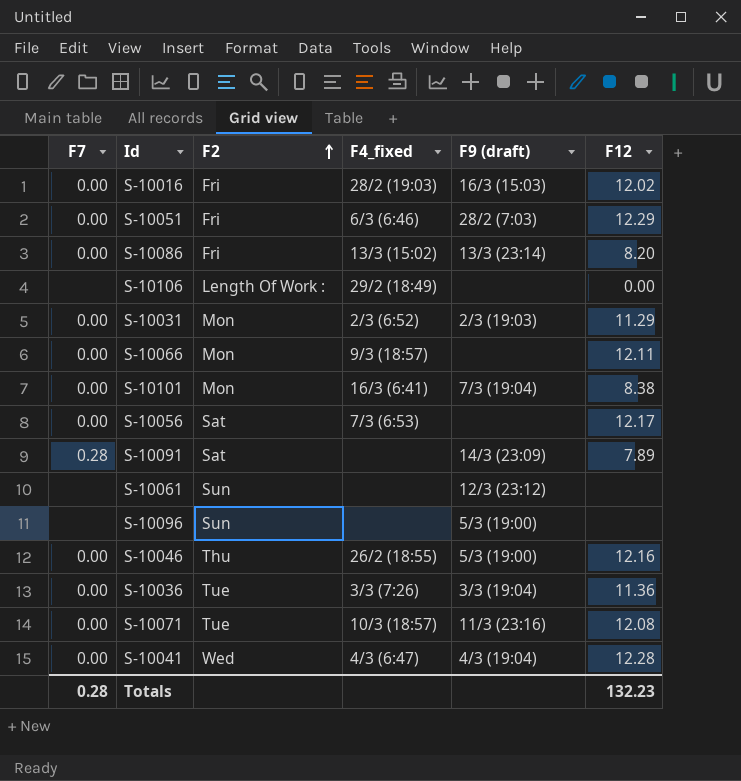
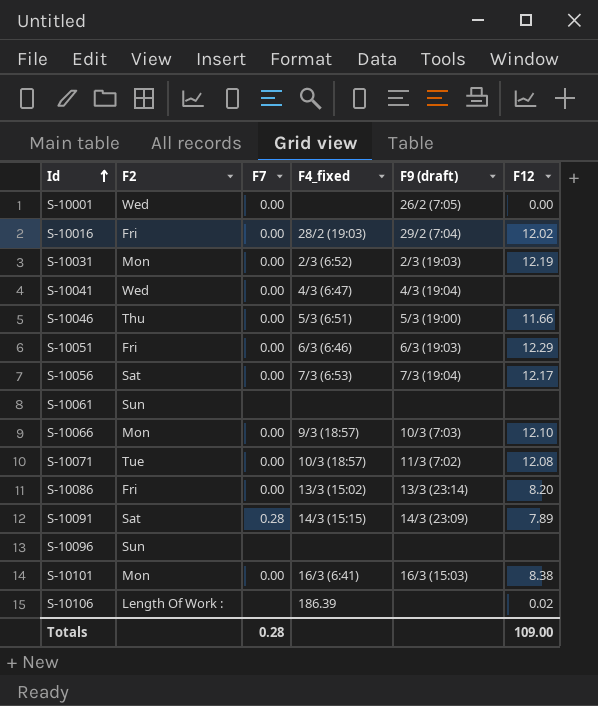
row order: F2 ascending -> Id ascending
column F7 | position: 1 -> 3
row S-10036: 0.00 | Tue | 3/3 (7:26) | 3/3 (19:04) | 11.36 -> none
row S-10001: none -> Wed | 0.00 | none | 26/2 (7:05) | 0.00
S-10016 | F9 (draft): 16/3 (15:03) -> 29/2 (7:04)
S-10031 | F12: 11.29 -> 12.19
S-10041 | F12: 12.28 -> none
S-10046 | F4_fixed: 26/2 (18:55) -> 5/3 (6:51)
S-10046 | F12: 12.16 -> 11.66
S-10051 | F9 (draft): 28/2 (7:03) -> 6/3 (19:03)
S-10056 | F9 (draft): none -> 7/3 (19:04)
S-10061 | F9 (draft): 12/3 (23:12) -> none
S-10066 | F9 (draft): none -> 10/3 (7:03)
S-10066 | F12: 12.11 -> 12.10
S-10071 | F9 (draft): 11/3 (23:16) -> 11/3 (7:02)
S-10091 | F4_fixed: none -> 14/3 (15:15)
S-10096 | F9 (draft): 5/3 (19:00) -> none
S-10101 | F9 (draft): 7/3 (19:04) -> 16/3 (15:03)
S-10106 | F4_fixed: 29/2 (18:49) -> 186.39
S-10106 | F12: 0.00 -> 0.02
Totals | F12: 132.23 -> 109.00

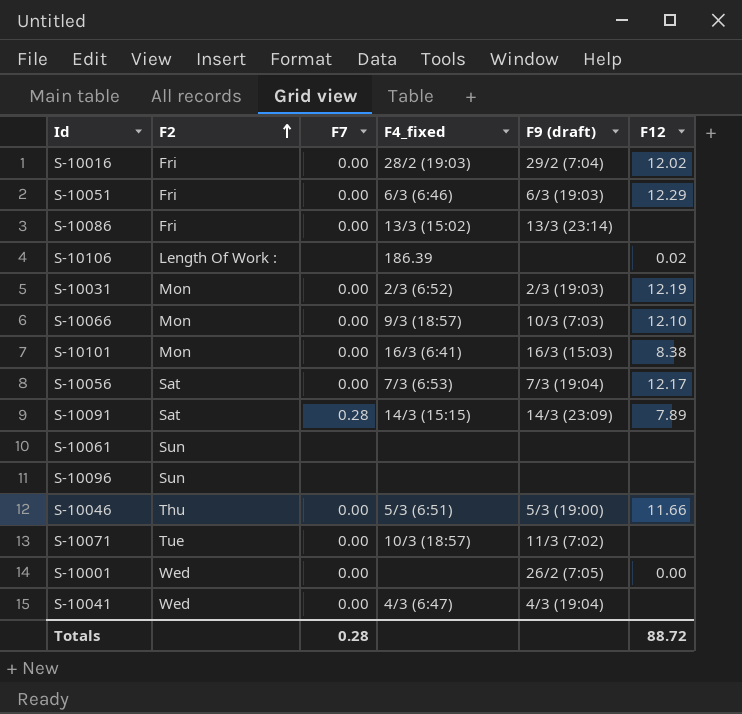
row order: Id ascending -> F2 ascending
S-10086 | F12: 8.20 -> none
S-10071 | F12: 12.08 -> none
Totals | F12: 109.00 -> 88.72

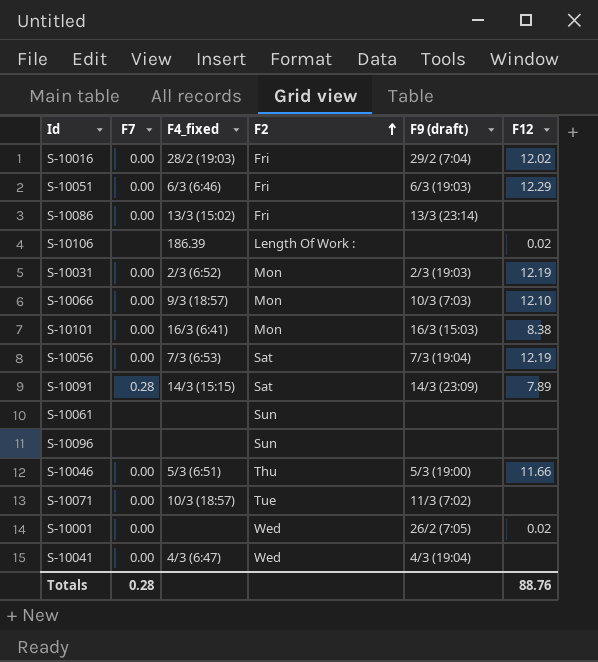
column F2 | position: 2 -> 4
S-10056 | F12: 12.17 -> 12.19
S-10001 | F12: 0.00 -> 0.02
Totals | F12: 88.72 -> 88.76

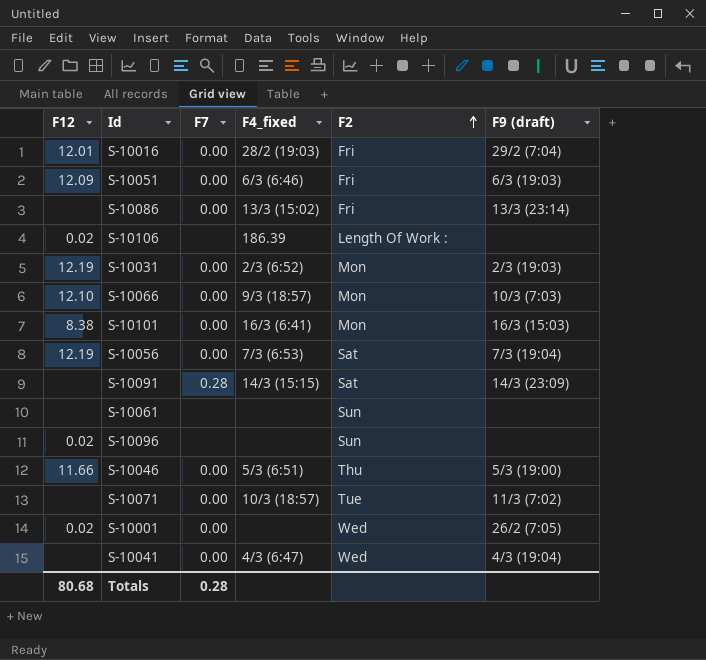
column F12 | position: 6 -> 1
S-10016 | F12: 12.02 -> 12.01
S-10051 | F12: 12.29 -> 12.09
S-10091 | F12: 7.89 -> none
S-10096 | F12: none -> 0.02
Totals | F12: 88.76 -> 80.68

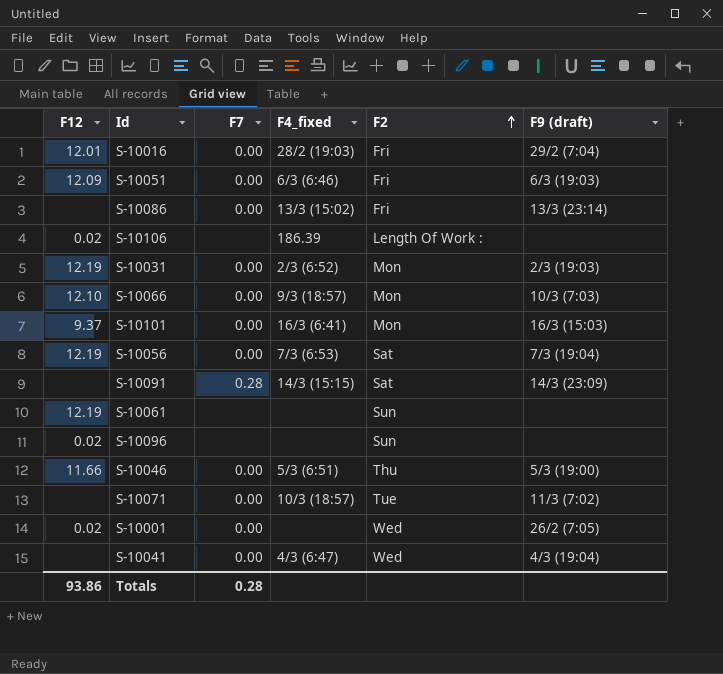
S-10101 | F12: 8.38 -> 9.37
S-10061 | F12: none -> 12.19
Totals | F12: 80.68 -> 93.86

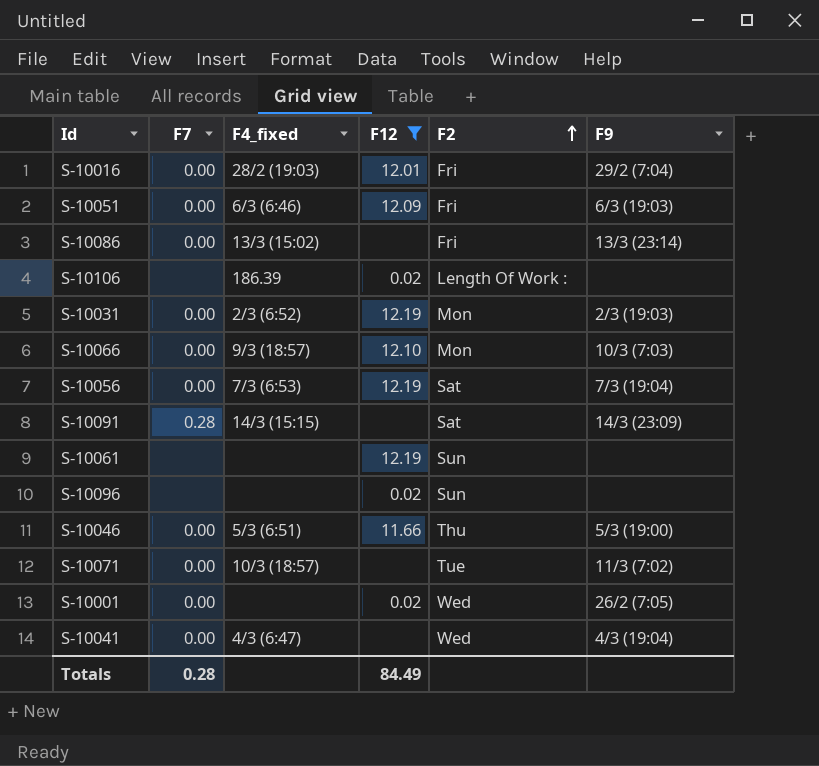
filter: none -> F12 != 9.37
column F12 | position: 1 -> 4
column name: F9 (draft) -> F9
Totals | F12: 93.86 -> 84.49

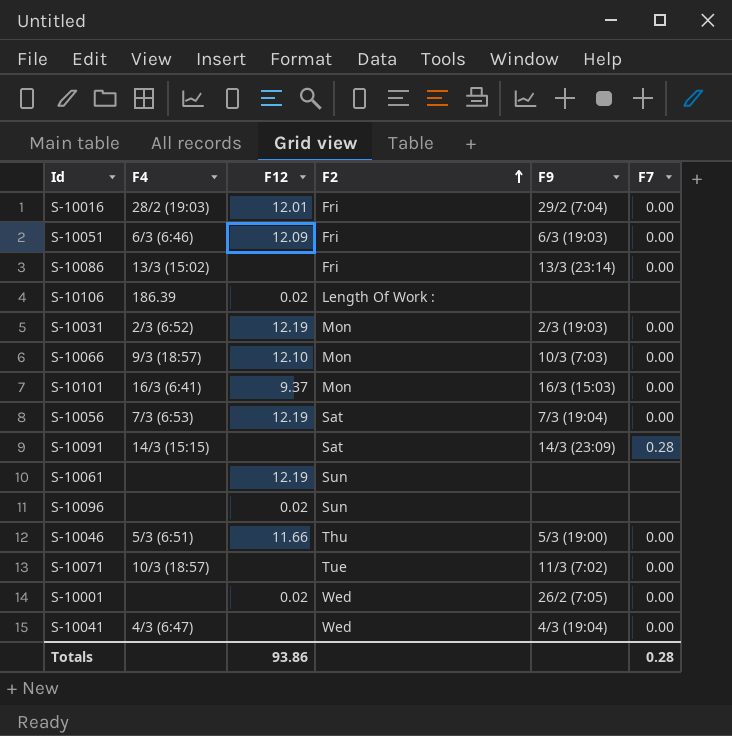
filter: F12 != 9.37 -> none
column name: F4_fixed -> F4
column F7 | position: 2 -> 6
Totals | F12: 84.49 -> 93.86

